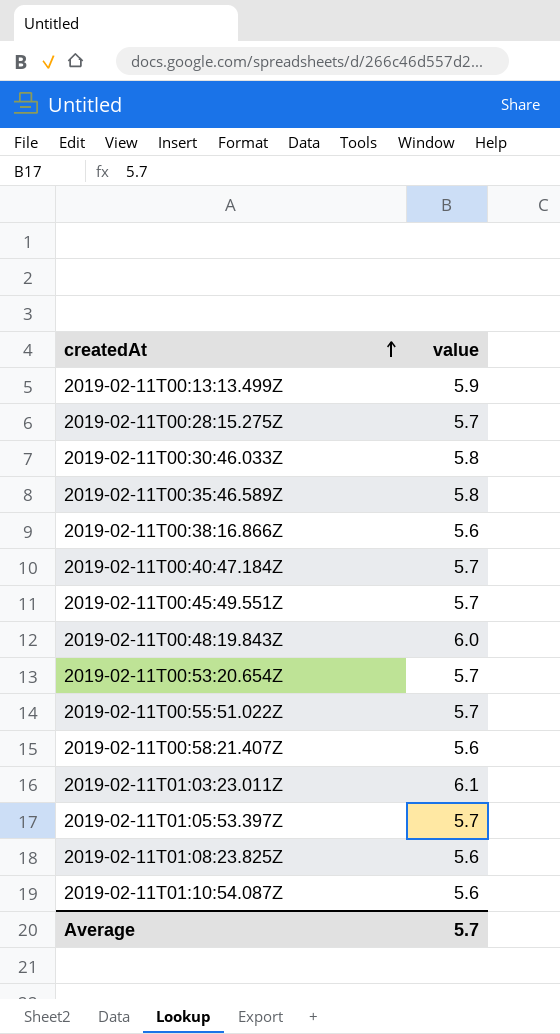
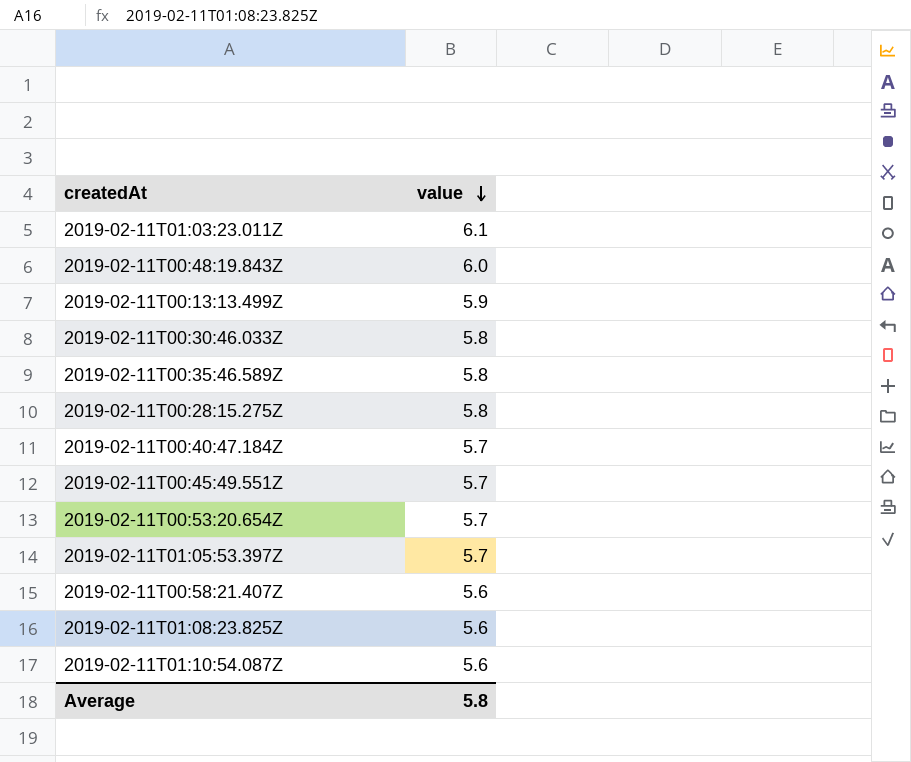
row order: createdAt ascending -> value descending
row 2019-02-11T00:38:16.866Z: 5.6 -> none
row 2019-02-11T00:55:51.022Z: 5.7 -> none
2019-02-11T00:28:15.275Z | value: 5.7 -> 5.8
Average | value: 5.7 -> 5.8

